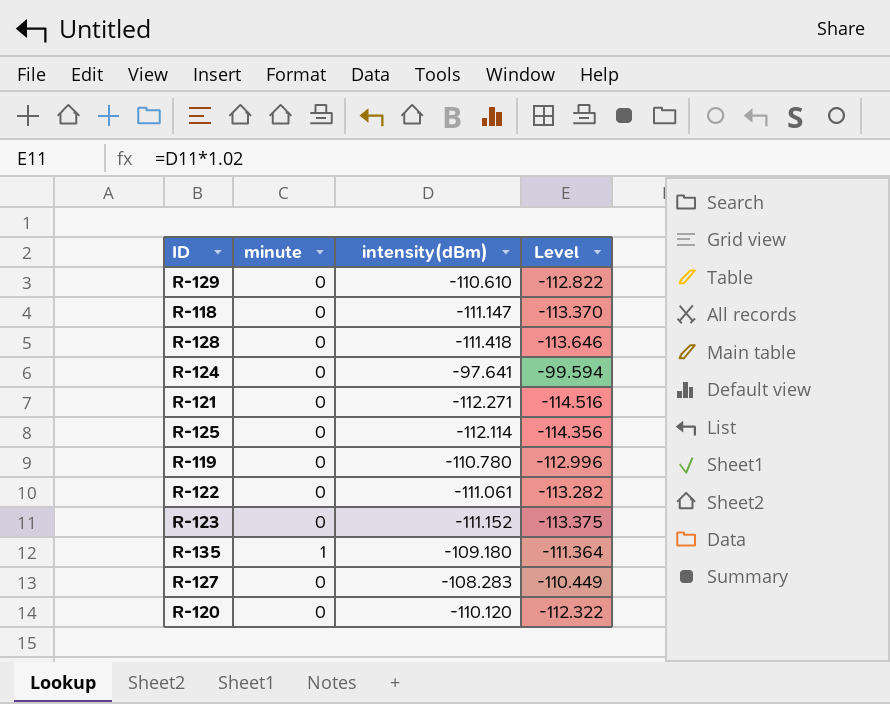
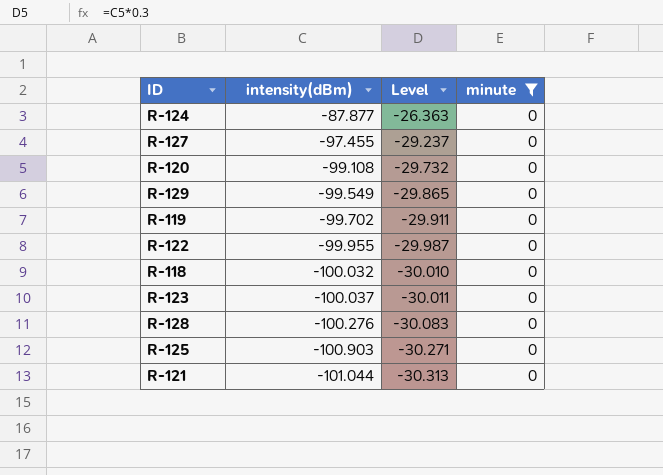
filter: none -> minute = 0
row order: none -> intensity(dBm) descending
column Level | formula: [intensity(dBm)] * 1.02 -> [intensity(dBm)] * 0.3
column minute | position: 2 -> 4
R-124 | intensity(dBm): -97.641 -> -87.877
R-127 | intensity(dBm): -108.283 -> -97.455
R-120 | intensity(dBm): -110.120 -> -99.108
R-129 | intensity(dBm): -110.610 -> -99.549
R-119 | intensity(dBm): -110.780 -> -99.702
R-122 | intensity(dBm): -111.061 -> -99.955
R-118 | intensity(dBm): -111.147 -> -100.032
R-123 | intensity(dBm): -111.152 -> -100.037
R-128 | intensity(dBm): -111.418 -> -100.276
R-125 | intensity(dBm): -112.114 -> -100.903
R-121 | intensity(dBm): -112.271 -> -101.044

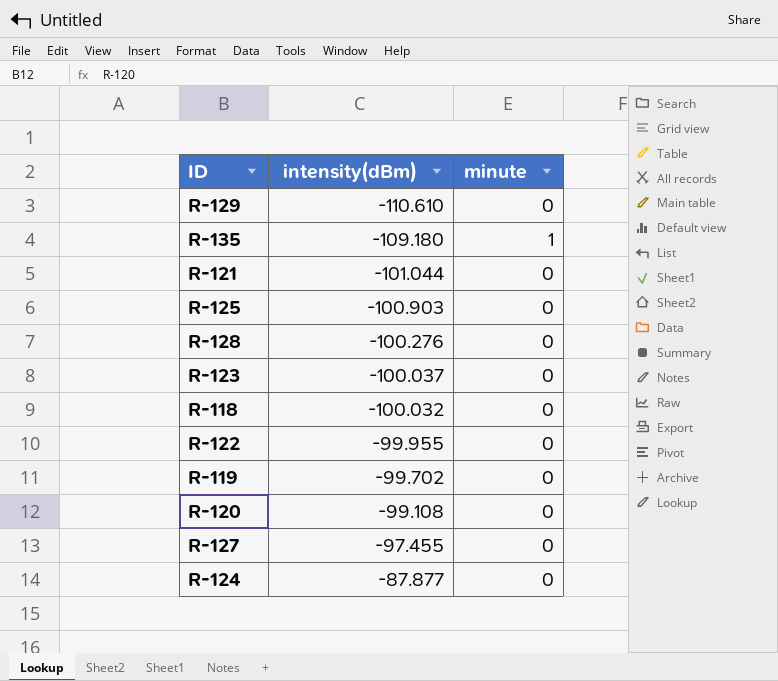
filter: minute = 0 -> none
row order: intensity(dBm) descending -> intensity(dBm) ascending
column Level | formula: [intensity(dBm)] * 0.3 -> none
R-129 | intensity(dBm): -99.549 -> -110.610

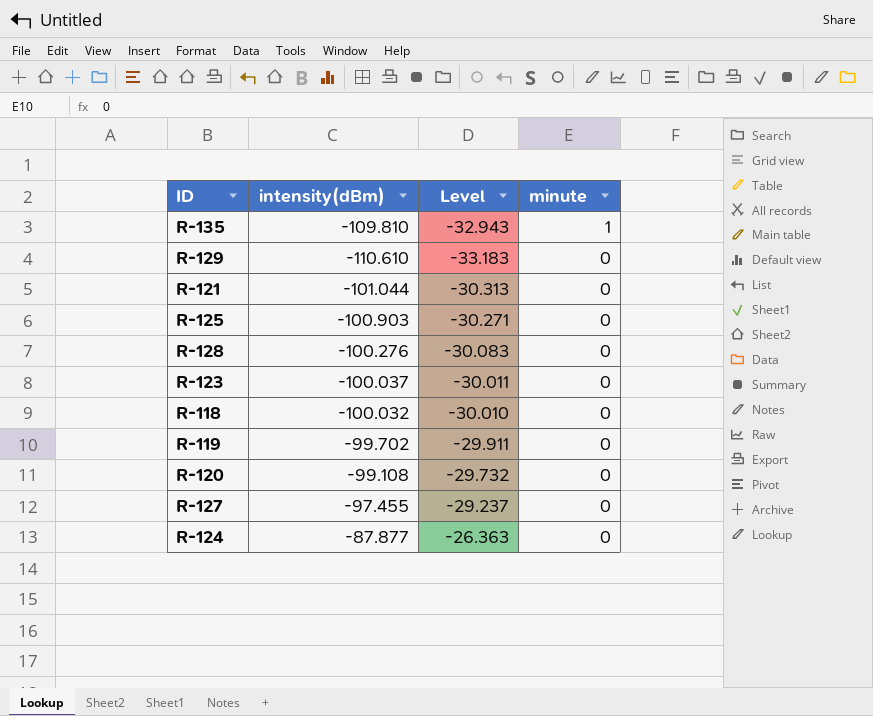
row order: intensity(dBm) ascending -> minute descending
column Level | formula: none -> [intensity(dBm)] * 0.3
row R-122: -99.955 | 0 -> none
R-135 | intensity(dBm): -109.180 -> -109.810

